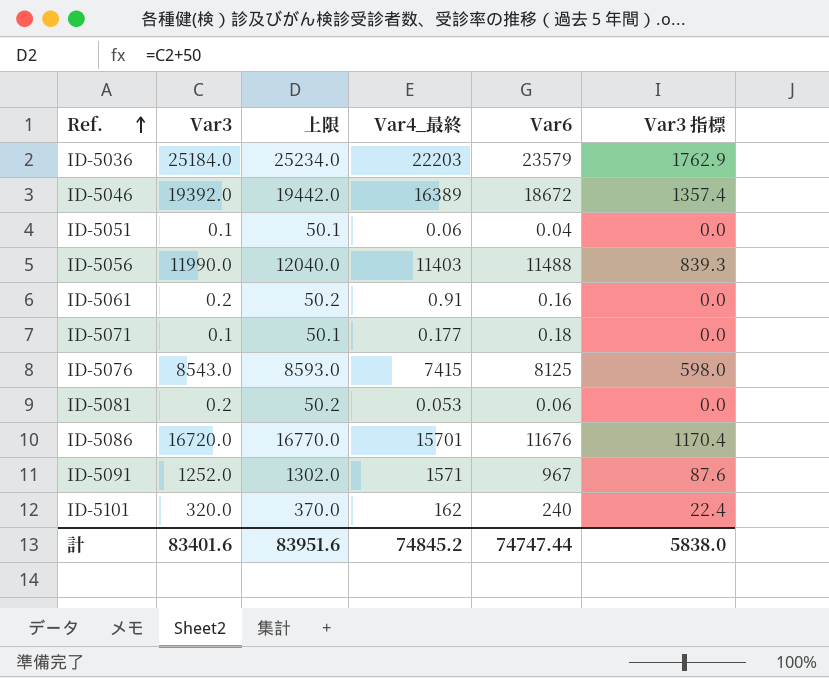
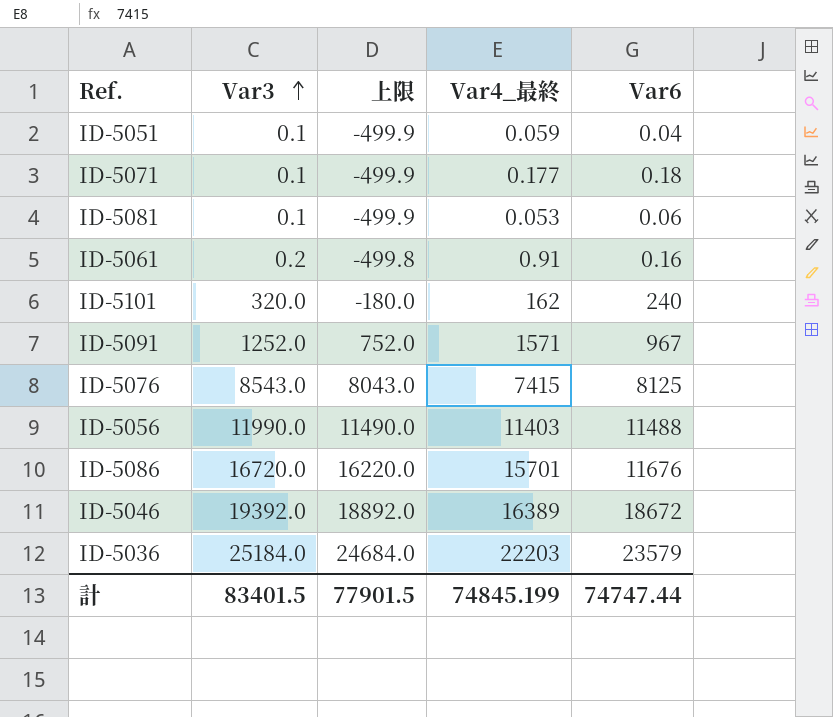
row order: Ref. ascending -> Var3 ascending
column Var3 指標 | formula: [Var3] * 0.07 -> none
column 上限 | formula: [Var3] + 50 -> [Var3] - 500
ID-5051 | Var4_最終: 0.06 -> 0.059
ID-5081 | Var3: 0.2 -> 0.1
計 | Var3: 83401.6 -> 83401.5
計 | 上限: 83951.6 -> 77901.5
計 | Var4_最終: 74845.2 -> 74845.199

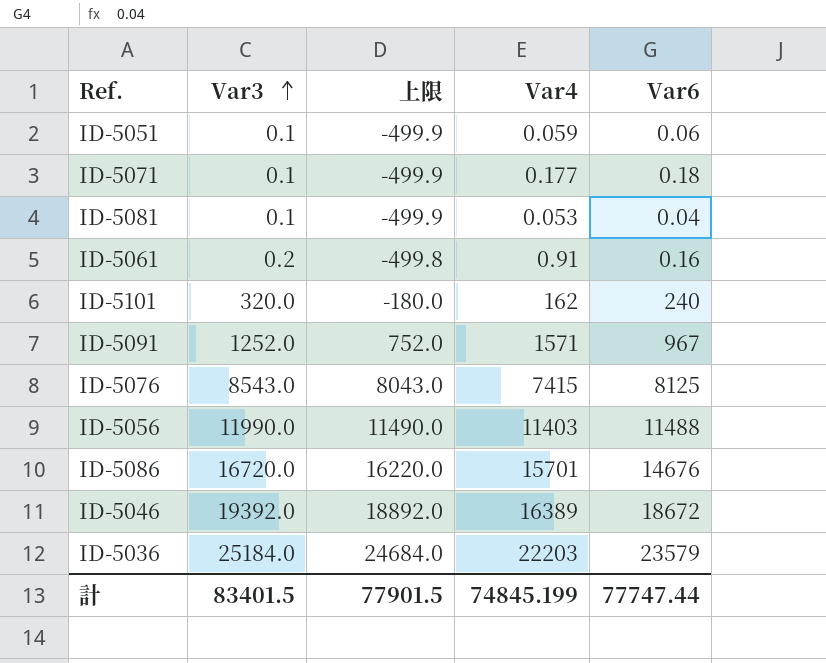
column name: Var4_最終 -> Var4
ID-5051 | Var6: 0.04 -> 0.06
ID-5081 | Var6: 0.06 -> 0.04
ID-5086 | Var6: 11676 -> 14676
計 | Var6: 74747.44 -> 77747.44

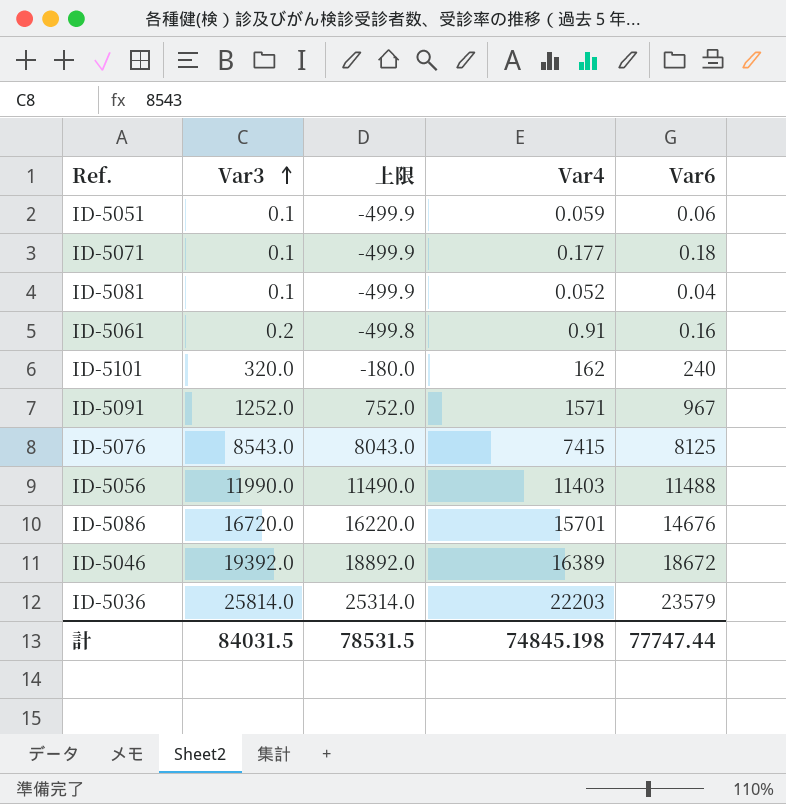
ID-5081 | Var4: 0.053 -> 0.052
ID-5036 | Var3: 25184.0 -> 25814.0
ID-5036 | 上限: 24684.0 -> 25314.0
計 | Var3: 83401.5 -> 84031.5
計 | 上限: 77901.5 -> 78531.5
計 | Var4: 74845.199 -> 74845.198

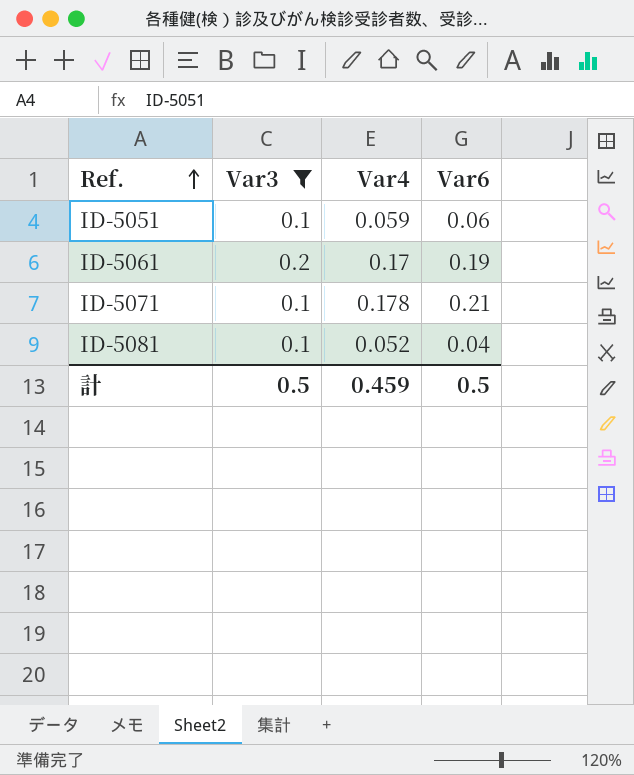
filter: none -> Var3 <= 0.2
row order: Var3 ascending -> Ref. ascending
column 上限 | formula: [Var3] - 500 -> none
ID-5061 | Var4: 0.91 -> 0.17
ID-5061 | Var6: 0.16 -> 0.19
ID-5071 | Var4: 0.177 -> 0.178
ID-5071 | Var6: 0.18 -> 0.21
計 | Var3: 84031.5 -> 0.5
計 | Var4: 74845.198 -> 0.459
計 | Var6: 77747.44 -> 0.5

